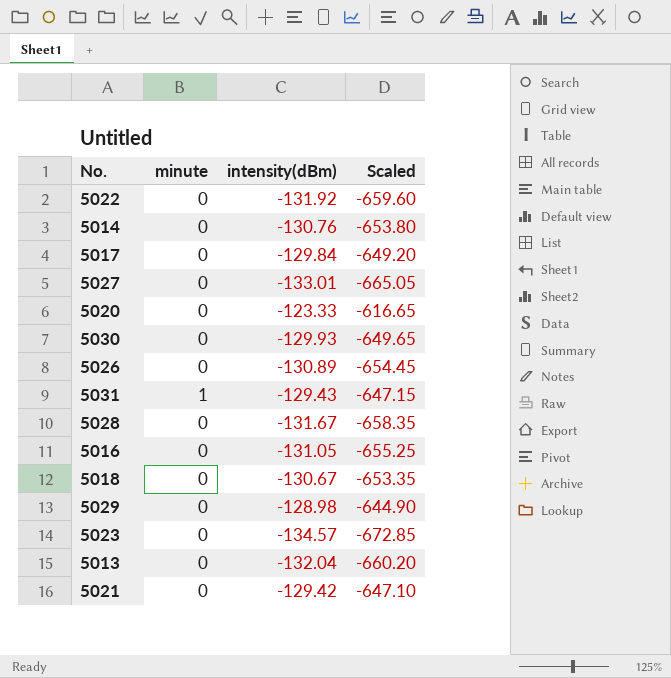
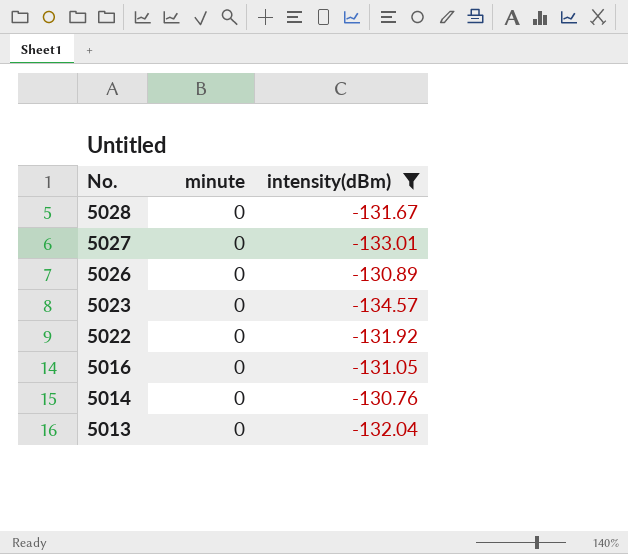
filter: none -> intensity(dBm) <= -130.76
row order: none -> No. descending
column Scaled | formula: [intensity(dBm)] * 5 -> none

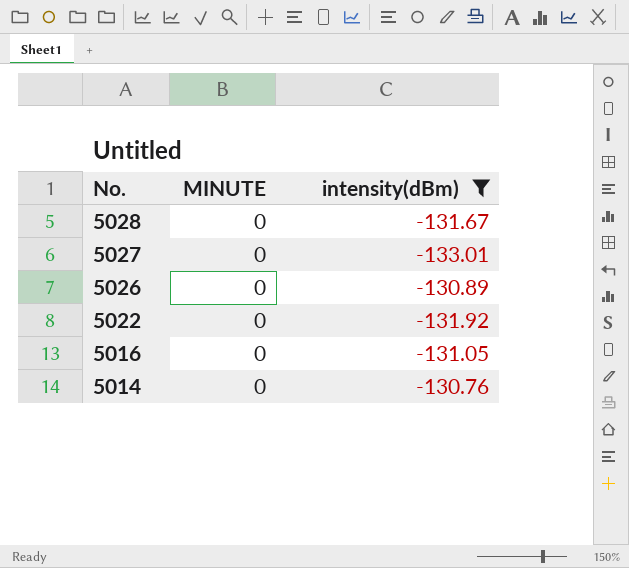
column name: minute -> MINUTE
row 5023: 0 | -134.57 -> none
row 5013: 0 | -132.04 -> none

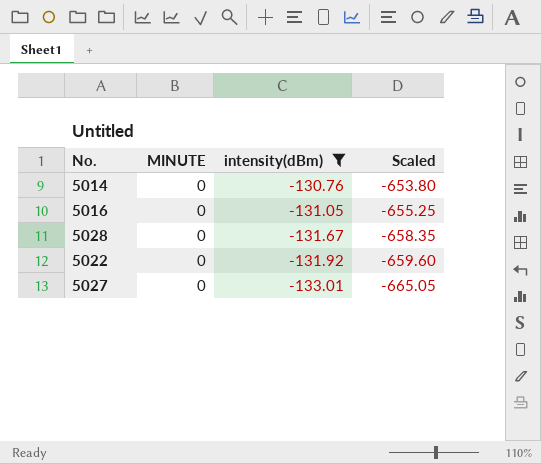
row order: No. descending -> intensity(dBm) descending
column Scaled | formula: none -> [intensity(dBm)] * 5
row 5026: 0 | -130.89 -> none

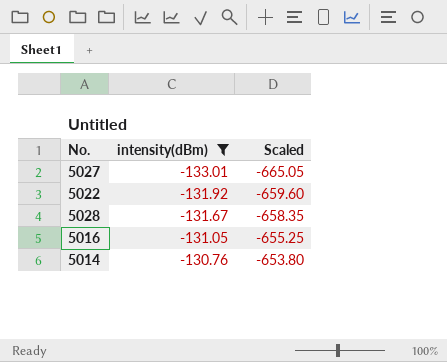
row order: intensity(dBm) descending -> intensity(dBm) ascending
column MINUTE | position: 2 -> none

